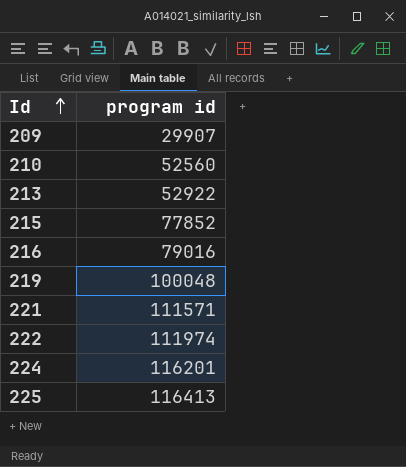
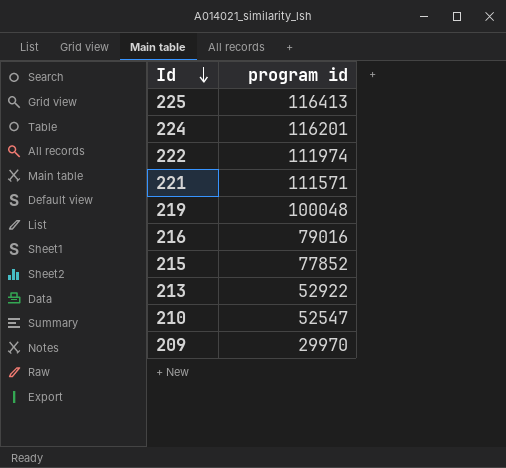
row order: Id ascending -> Id descending
210 | program id: 52560 -> 52547
209 | program id: 29907 -> 29970

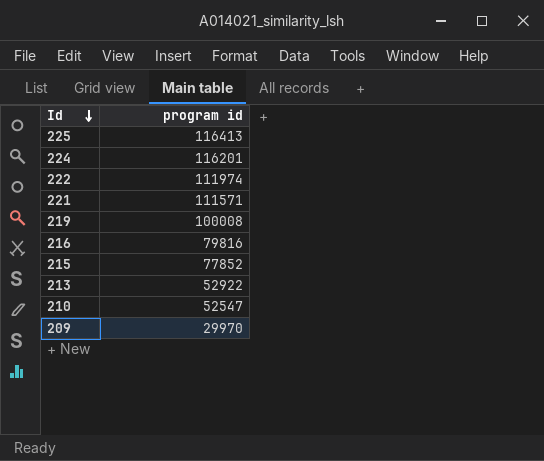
219 | program id: 100048 -> 100008
216 | program id: 79016 -> 79816

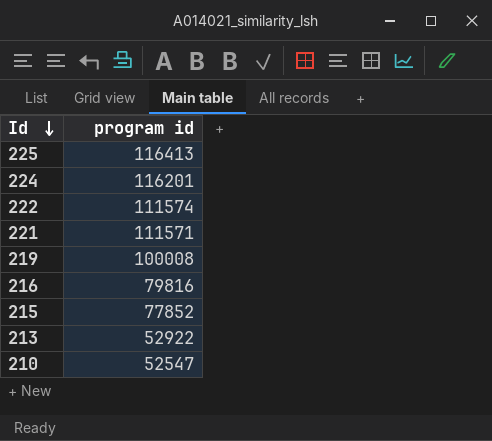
row 209: 29970 -> none
222 | program id: 111974 -> 111574

